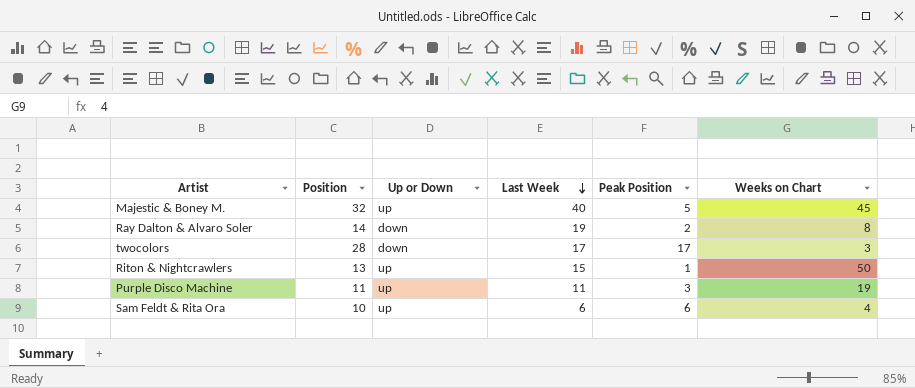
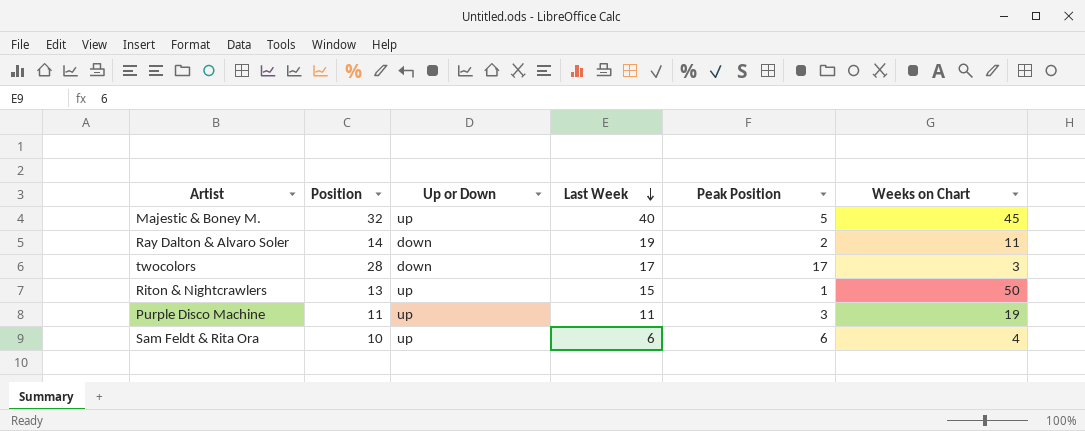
Ray Dalton & Alvaro Soler | Weeks on Chart: 8 -> 11

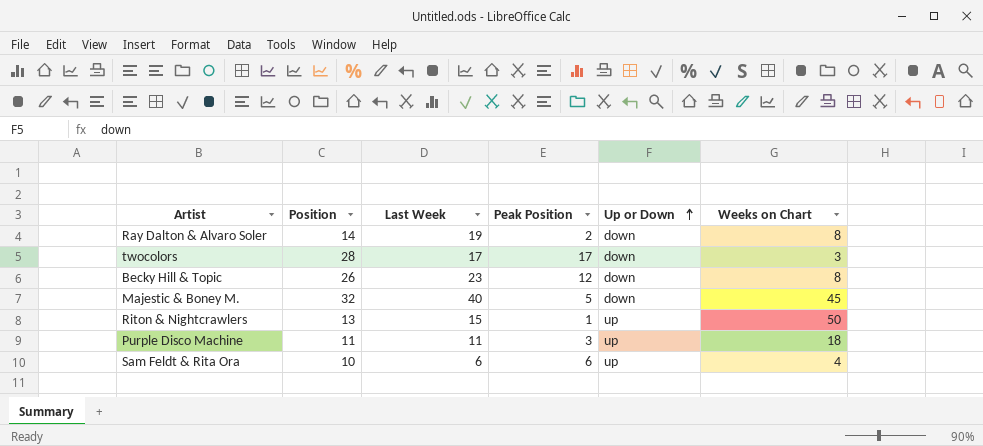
row order: Last Week descending -> Up or Down ascending
column Up or Down | position: 3 -> 5
Ray Dalton & Alvaro Soler | Weeks on Chart: 11 -> 8
row Becky Hill & Topic: none -> 26 | 23 | 12 | down | 8
Majestic & Boney M. | Up or Down: up -> down
Purple Disco Machine | Weeks on Chart: 19 -> 18

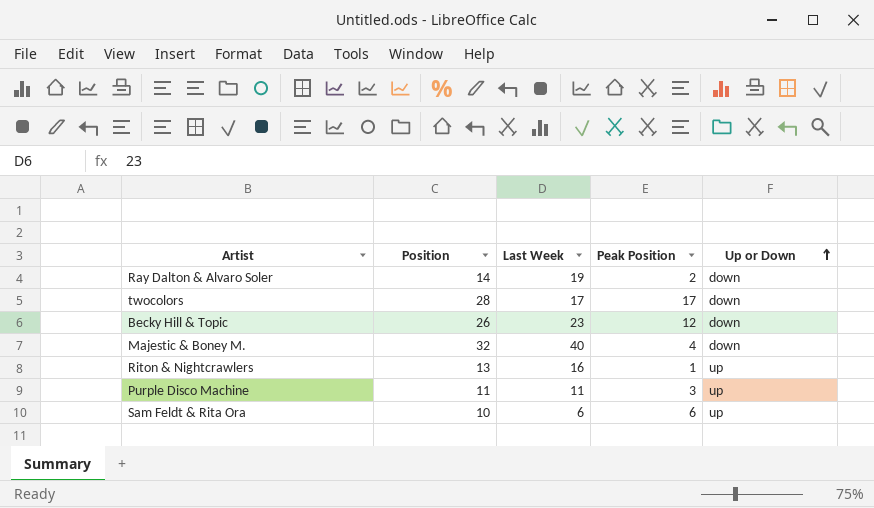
column Weeks on Chart | position: 6 -> none
Majestic & Boney M. | Peak Position: 5 -> 4
Riton & Nightcrawlers | Last Week: 15 -> 16

